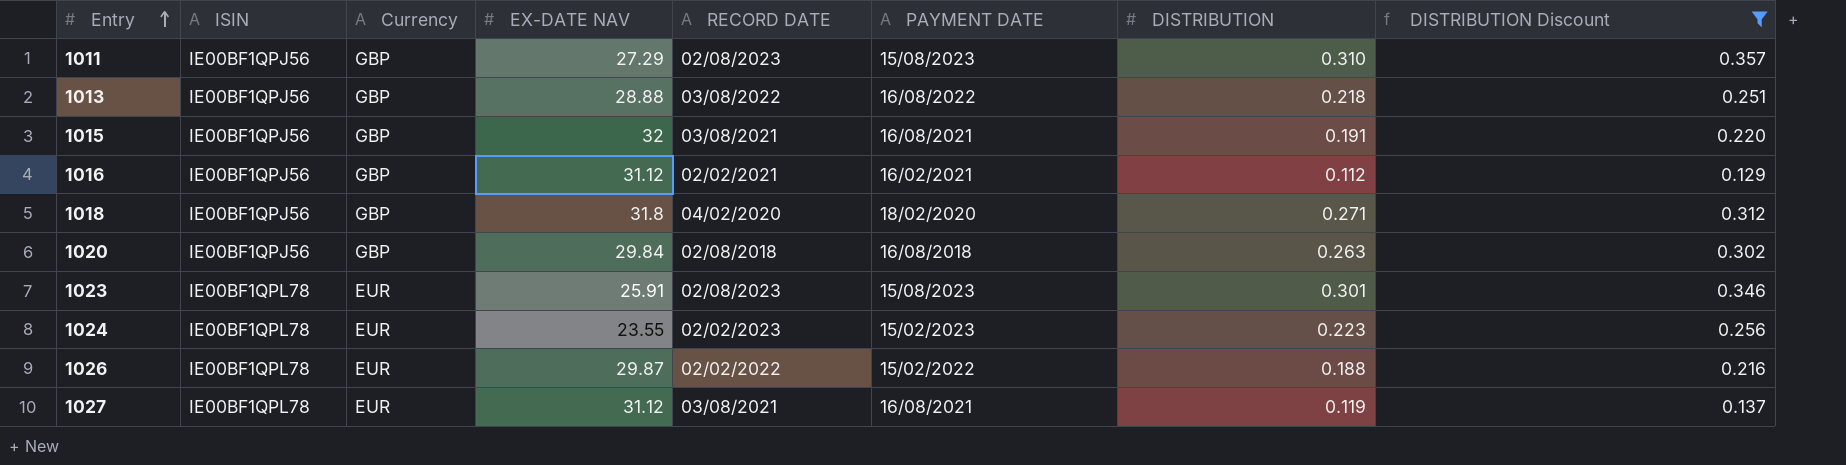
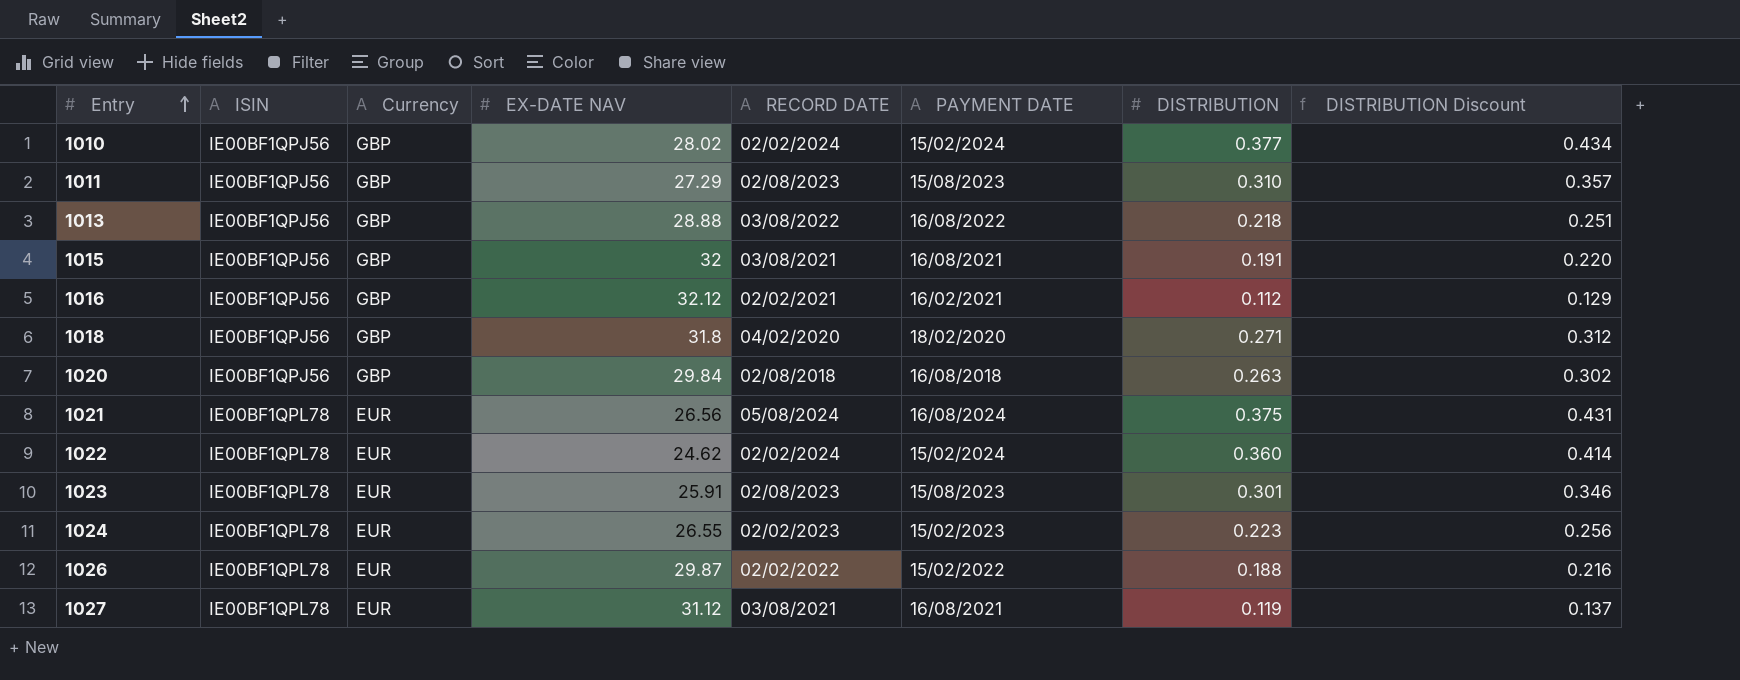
filter: DISTRIBUTION Discount <= 0.357 -> none
1016 | EX-DATE NAV: 31.12 -> 32.12
1024 | EX-DATE NAV: 23.55 -> 26.55

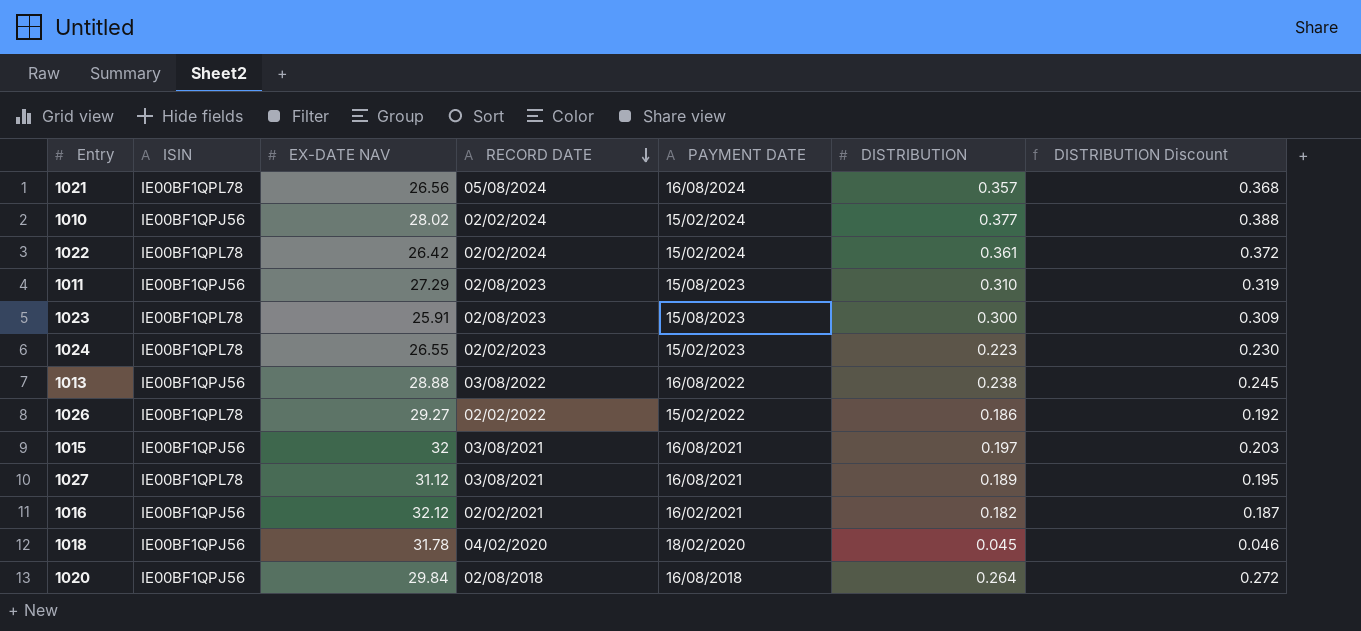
row order: Entry ascending -> RECORD DATE descending
column Currency | position: 3 -> none
column DISTRIBUTION Discount | formula: [DISTRIBUTION] * 1.15 -> [DISTRIBUTION] * 1.03
1021 | DISTRIBUTION: 0.375 -> 0.357
1022 | EX-DATE NAV: 24.62 -> 26.42
1022 | DISTRIBUTION: 0.360 -> 0.361
1023 | DISTRIBUTION: 0.301 -> 0.300
1013 | DISTRIBUTION: 0.218 -> 0.238
1026 | EX-DATE NAV: 29.87 -> 29.27
1026 | DISTRIBUTION: 0.188 -> 0.186
1015 | DISTRIBUTION: 0.191 -> 0.197
1027 | DISTRIBUTION: 0.119 -> 0.189
1016 | DISTRIBUTION: 0.112 -> 0.182
1018 | EX-DATE NAV: 31.8 -> 31.78
1018 | DISTRIBUTION: 0.271 -> 0.045
1020 | DISTRIBUTION: 0.263 -> 0.264

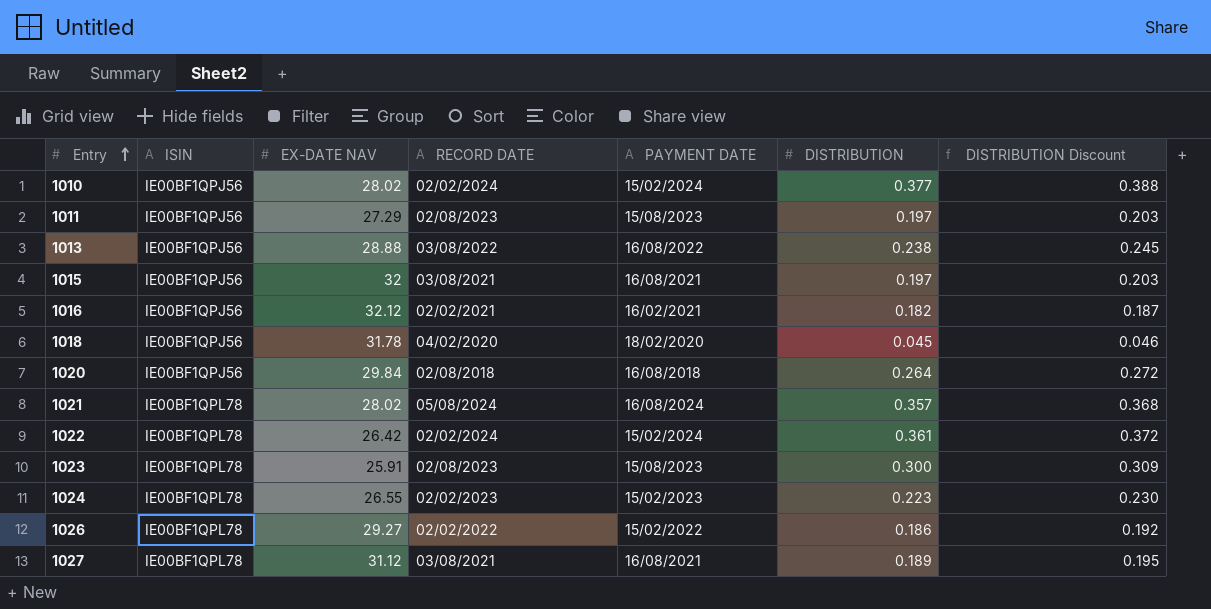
row order: RECORD DATE descending -> Entry ascending
1011 | DISTRIBUTION: 0.310 -> 0.197
1011 | DISTRIBUTION Discount: 0.319 -> 0.203
1021 | EX-DATE NAV: 26.56 -> 28.02

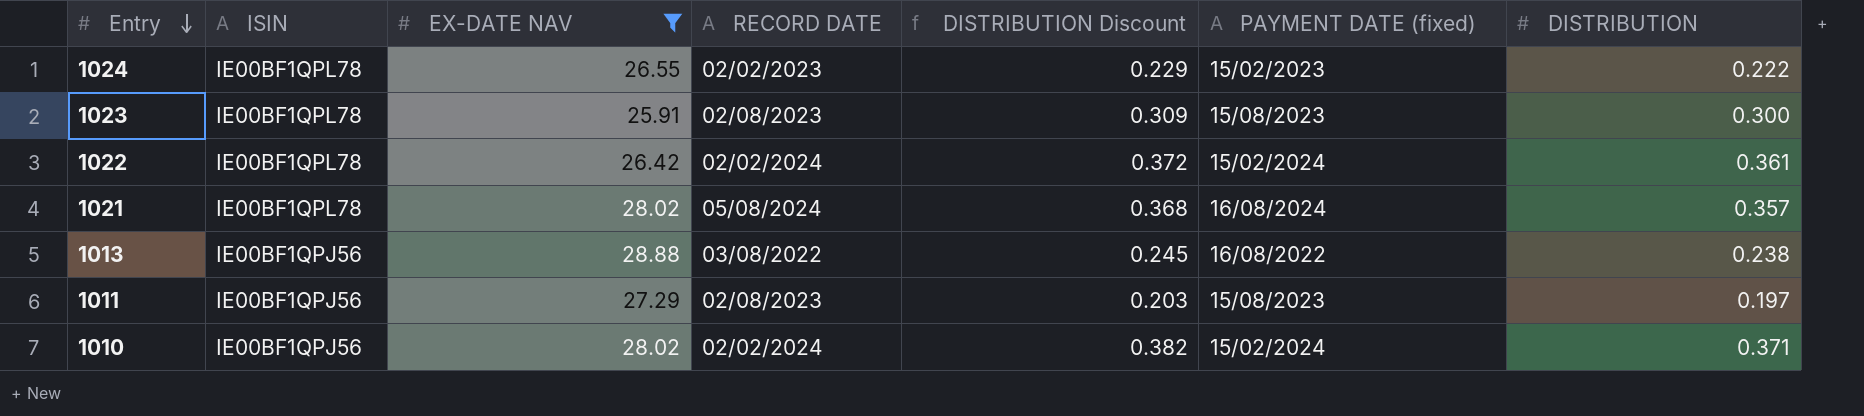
filter: none -> EX-DATE NAV <= 28.88
row order: Entry ascending -> Entry descending
column DISTRIBUTION Discount | position: 7 -> 5
column name: PAYMENT DATE -> PAYMENT DATE (fixed)
1024 | DISTRIBUTION Discount: 0.230 -> 0.229
1024 | DISTRIBUTION: 0.223 -> 0.222
1010 | DISTRIBUTION Discount: 0.388 -> 0.382
1010 | DISTRIBUTION: 0.377 -> 0.371

